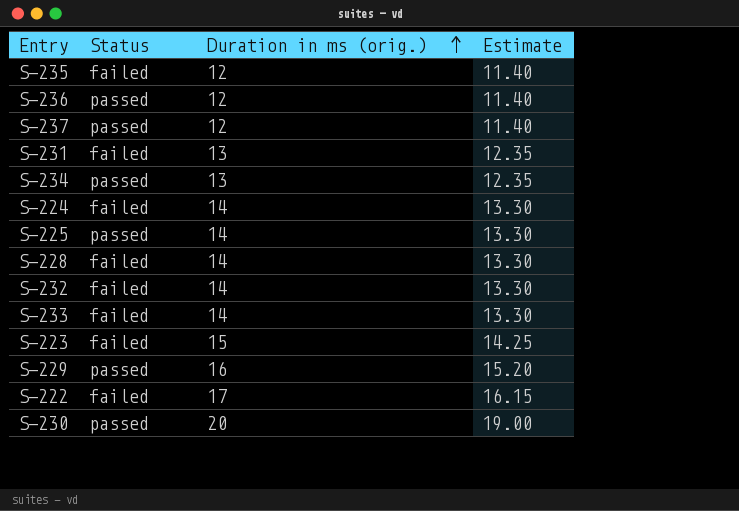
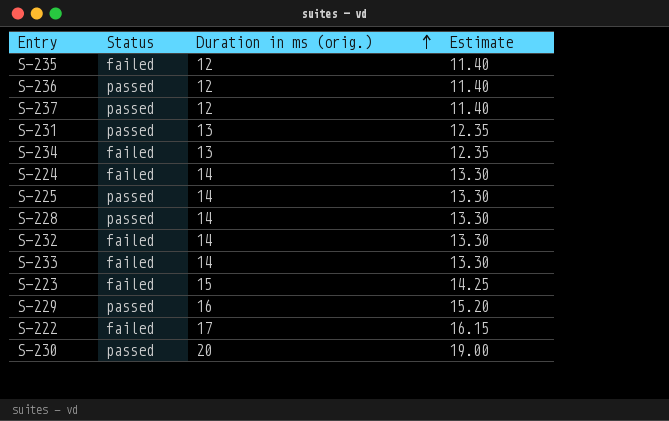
S-231 | Status: failed -> passed
S-234 | Status: passed -> failed
S-228 | Status: failed -> passed

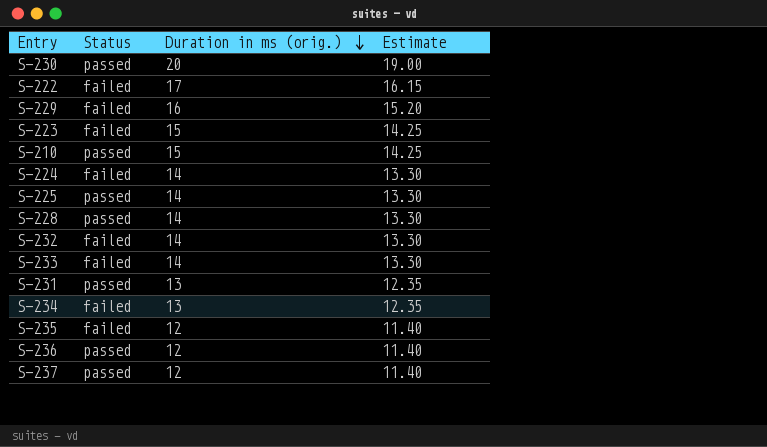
row order: Duration in ms (orig.) ascending -> Duration in ms (orig.) descending
S-229 | Status: passed -> failed
row S-210: none -> passed | 15 | 14.25

